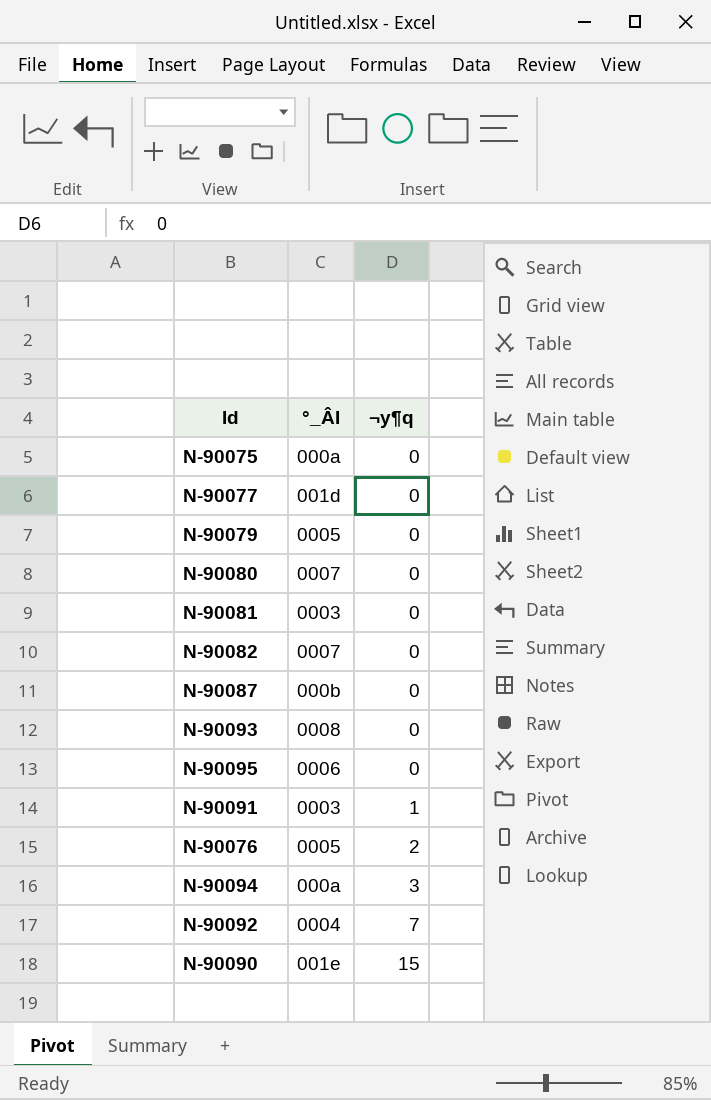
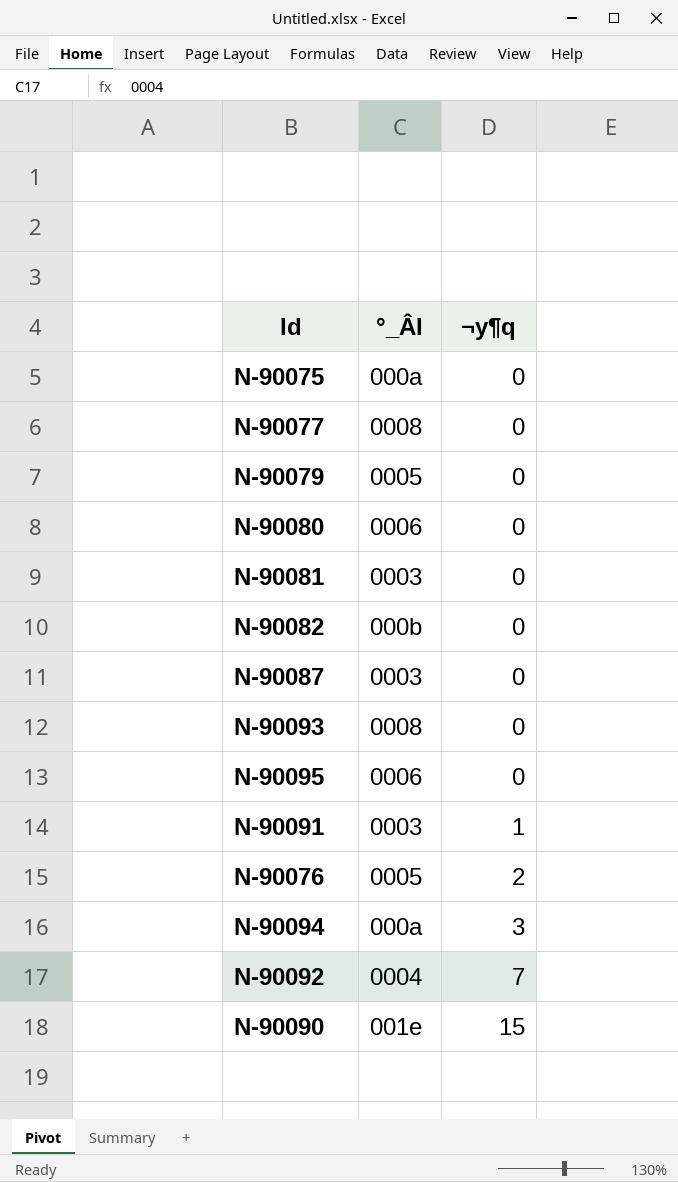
N-90077 | °_ÂI: 001d -> 0008
N-90080 | °_ÂI: 0007 -> 0006
N-90082 | °_ÂI: 0007 -> 000b
N-90087 | °_ÂI: 000b -> 0003

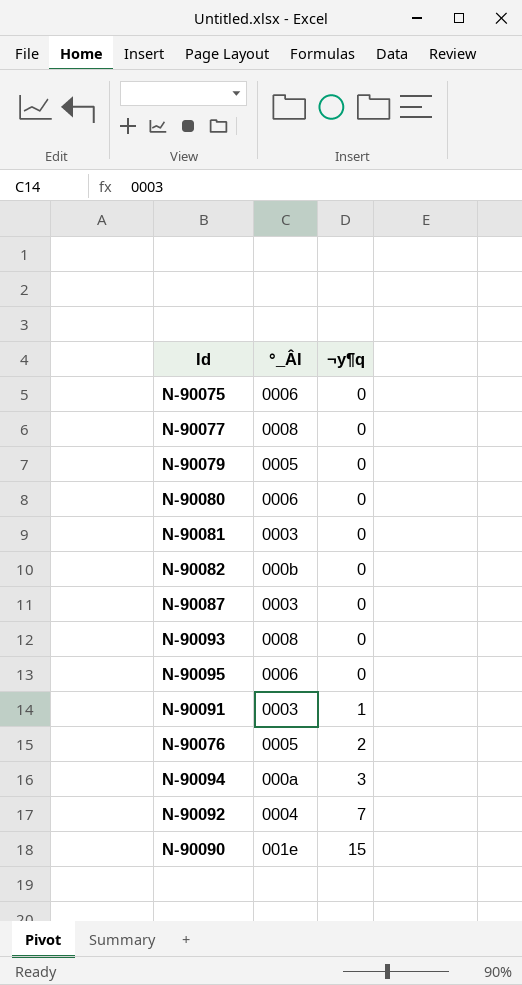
N-90075 | °_ÂI: 000a -> 0006

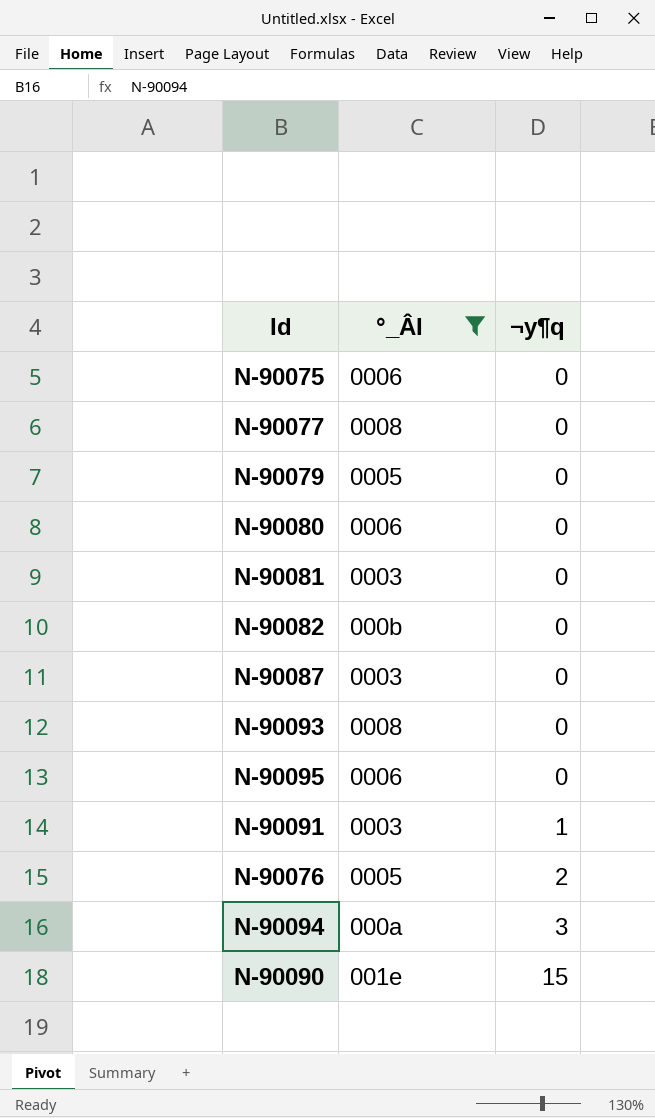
filter: none -> °_ÂI != 0004

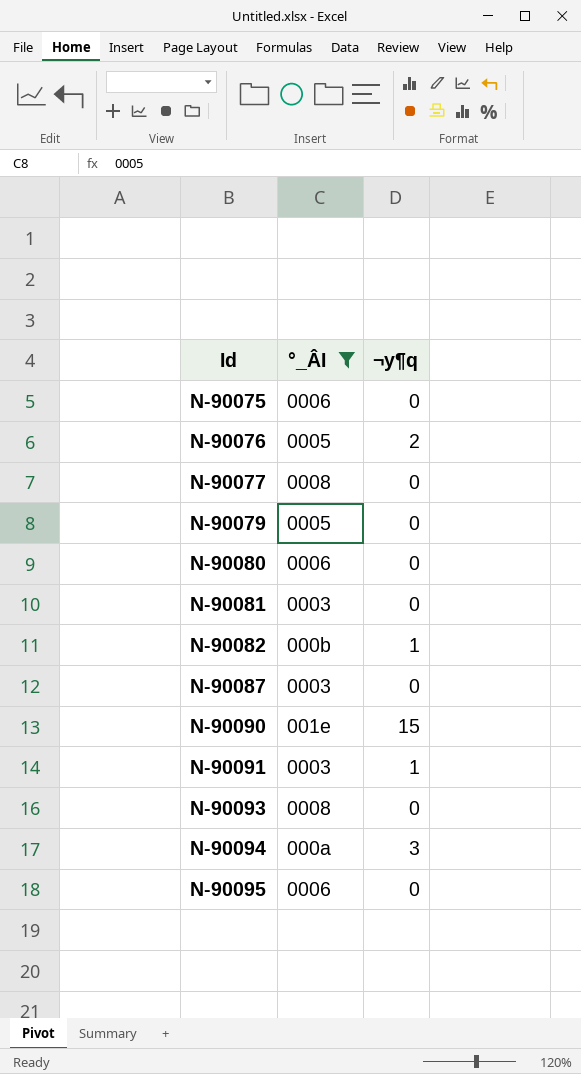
row order: ¬y¶q ascending -> Id ascending
N-90082 | ¬y¶q: 0 -> 1

